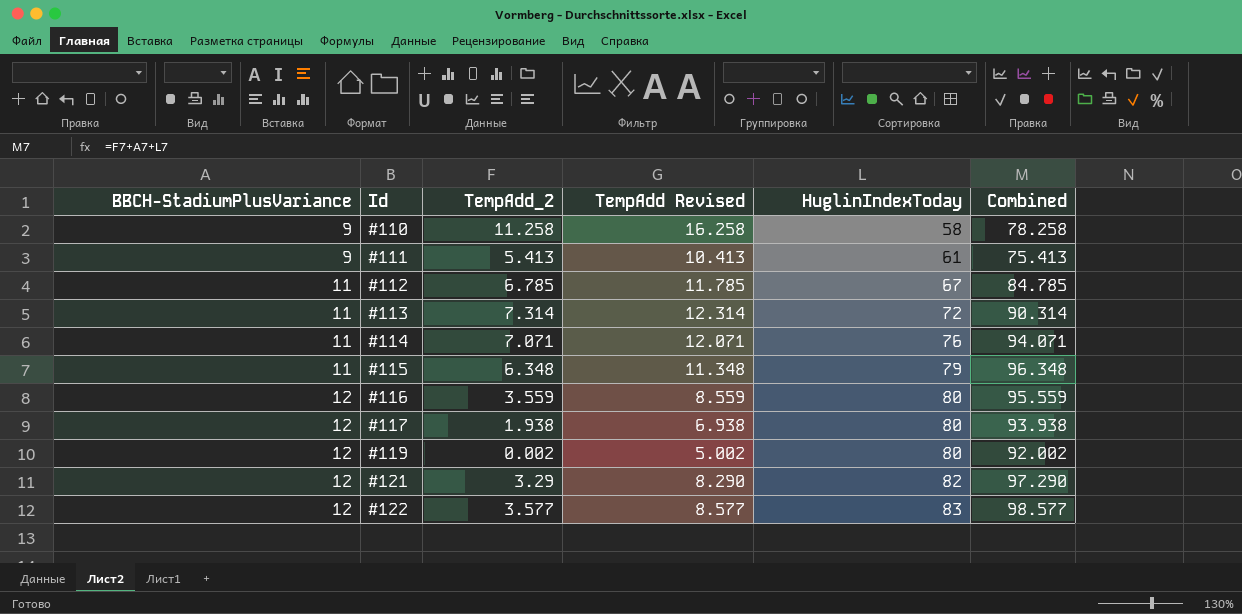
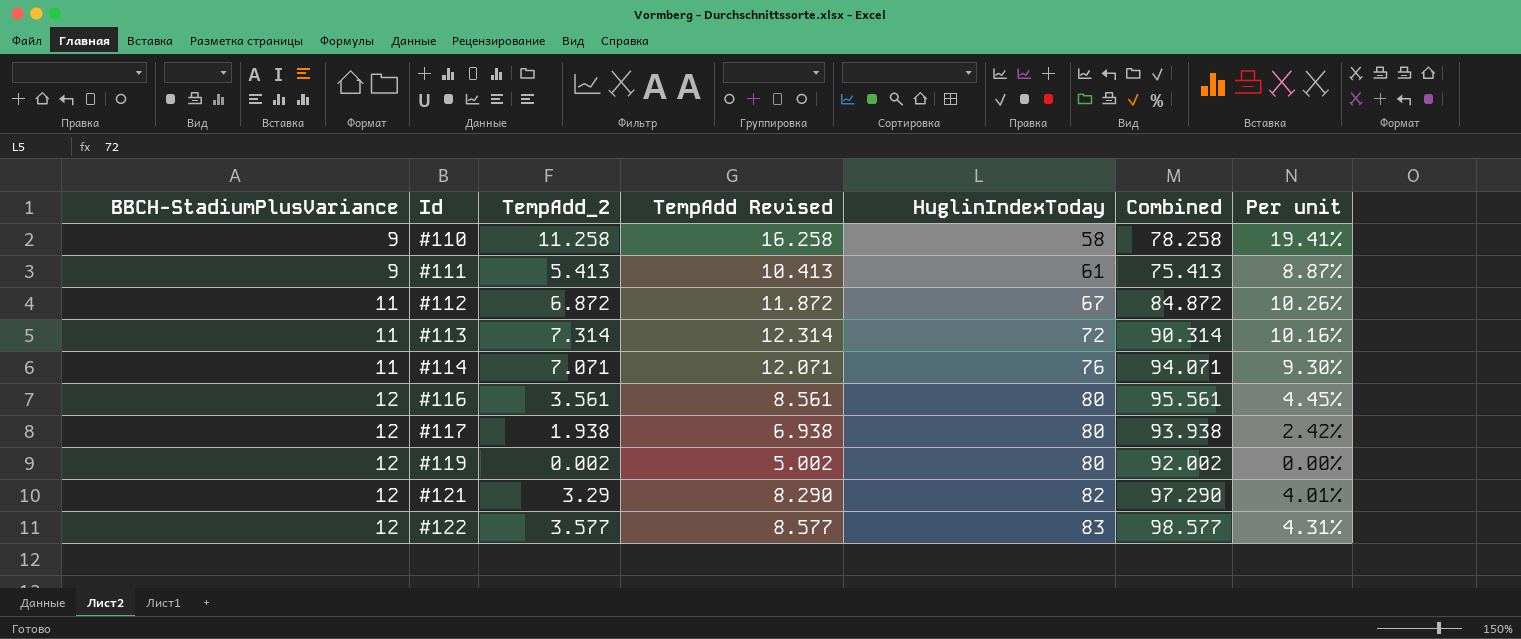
column Per unit | formula: none -> [TempAdd_2] / [HuglinIndexToday]
row #115: 11 | 6.348 | 11.348 | 79 | 96.348 -> none
#112 | TempAdd_2: 6.785 -> 6.872
#112 | TempAdd Revised: 11.785 -> 11.872
#112 | Combined: 84.785 -> 84.872
#116 | TempAdd_2: 3.559 -> 3.561
#116 | TempAdd Revised: 8.559 -> 8.561
#116 | Combined: 95.559 -> 95.561

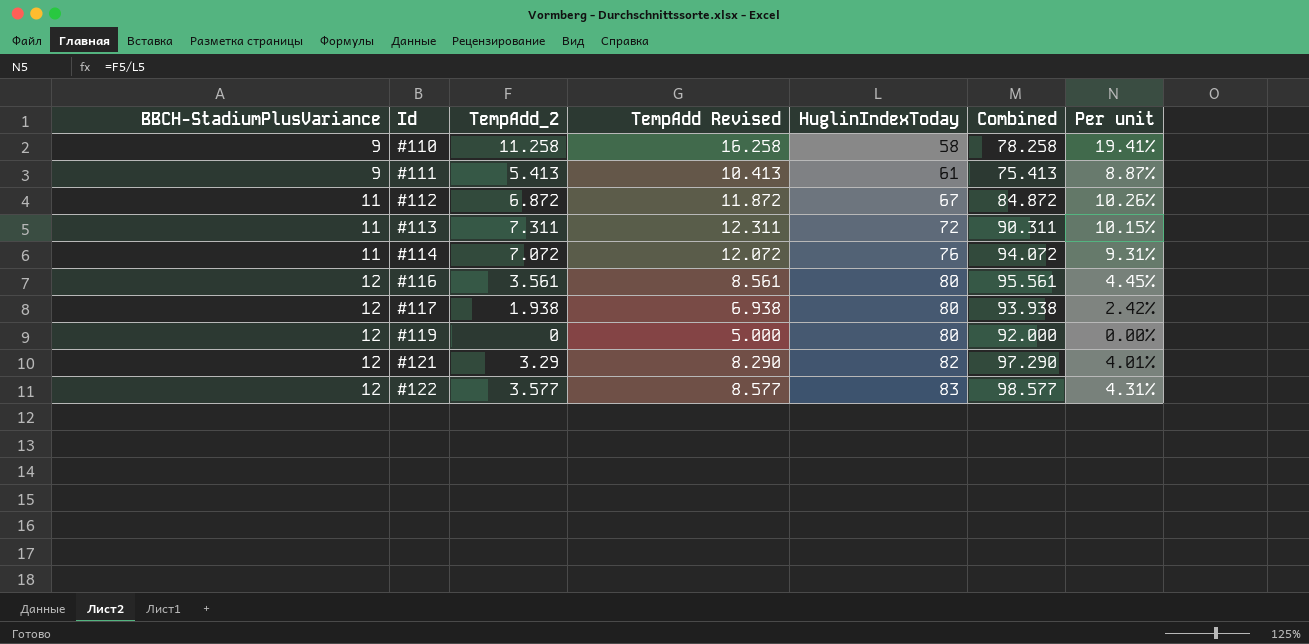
#113 | TempAdd_2: 7.314 -> 7.311
#113 | TempAdd Revised: 12.314 -> 12.311
#113 | Combined: 90.314 -> 90.311
#113 | Per unit: 10.16% -> 10.15%
#114 | TempAdd_2: 7.071 -> 7.072
#114 | TempAdd Revised: 12.071 -> 12.072
#114 | Combined: 94.071 -> 94.072
#114 | Per unit: 9.30% -> 9.31%
#119 | TempAdd_2: 0.002 -> 0
#119 | TempAdd Revised: 5.002 -> 5.000
#119 | Combined: 92.002 -> 92.000

